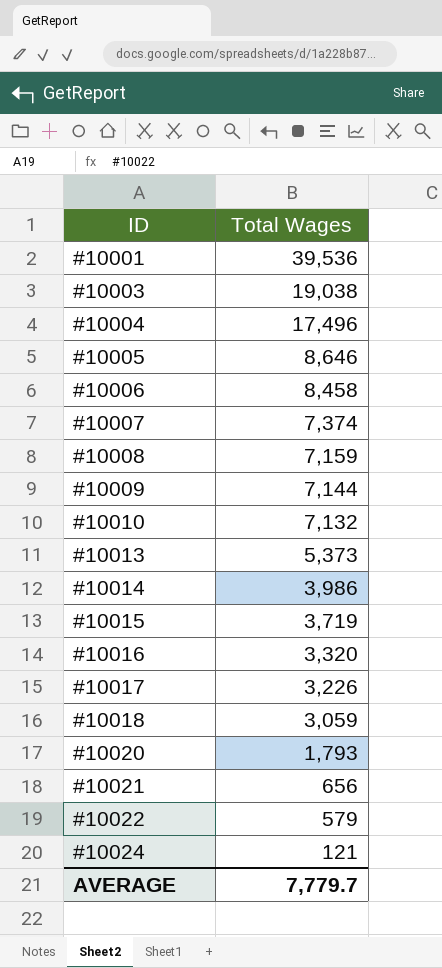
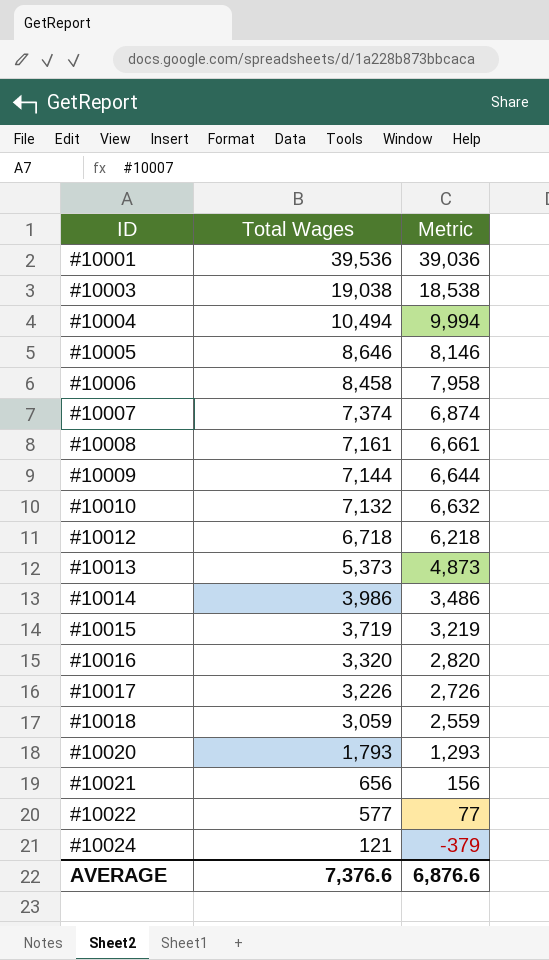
column Metric | formula: none -> [Total Wages] - 500
#10004 | Total Wages: 17,496 -> 10,494
#10008 | Total Wages: 7,159 -> 7,161
row #10012: none -> 6,718 | 6,218
#10022 | Total Wages: 579 -> 577
AVERAGE | Total Wages: 7,779.7 -> 7,376.6

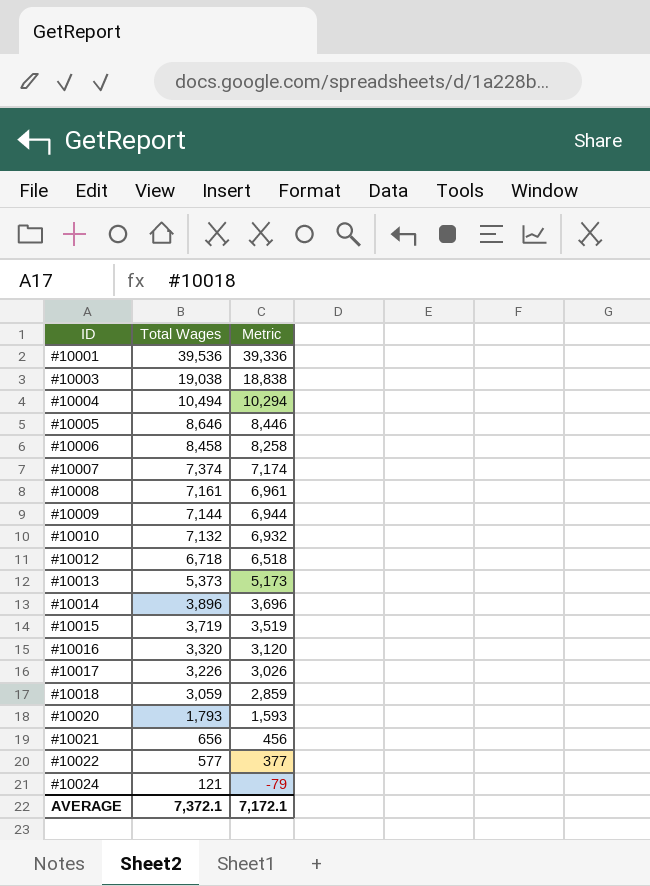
column Metric | formula: [Total Wages] - 500 -> [Total Wages] - 200
#10014 | Total Wages: 3,986 -> 3,896
AVERAGE | Total Wages: 7,376.6 -> 7,372.1
AVERAGE | Metric: 6,876.6 -> 7,172.1

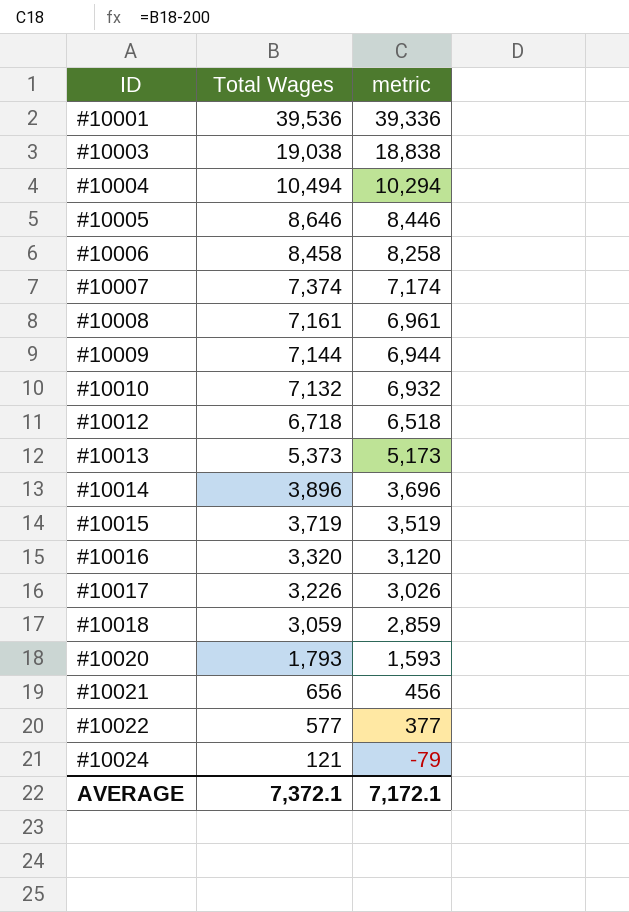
column name: Metric -> metric

